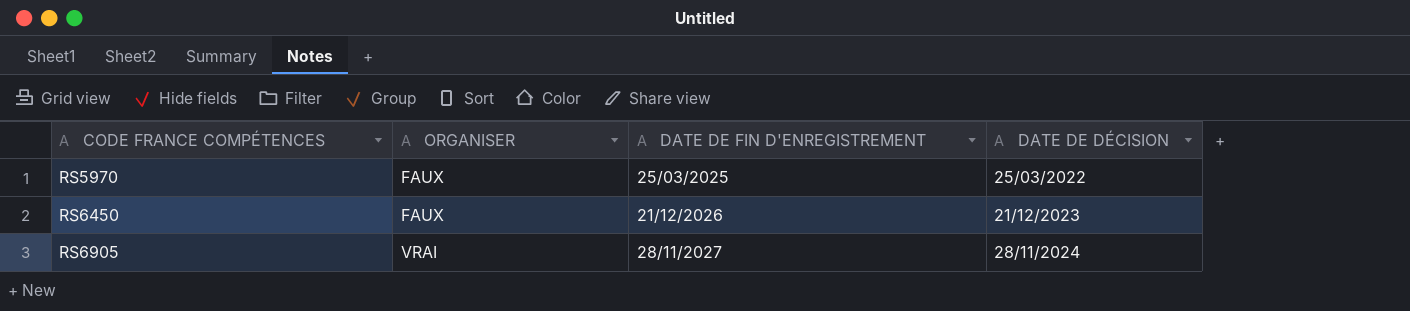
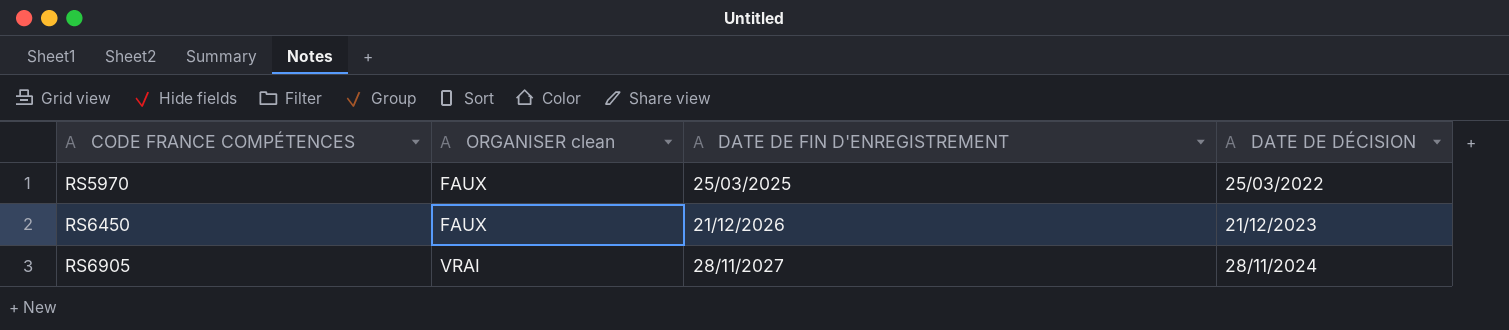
column name: ORGANISER -> ORGANISER clean

